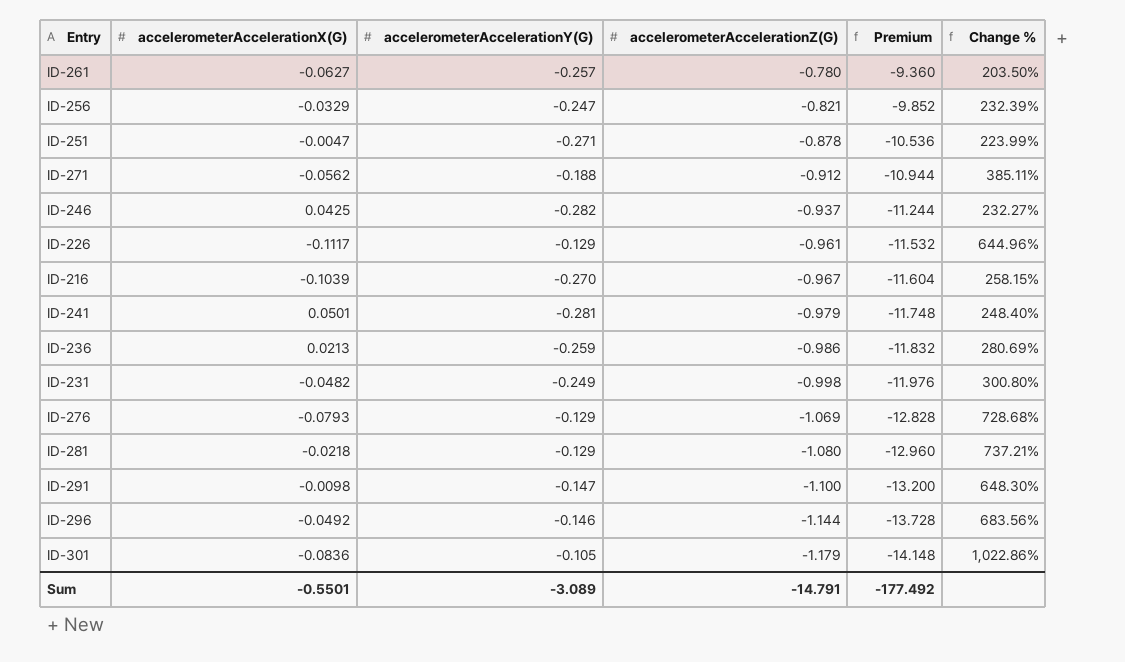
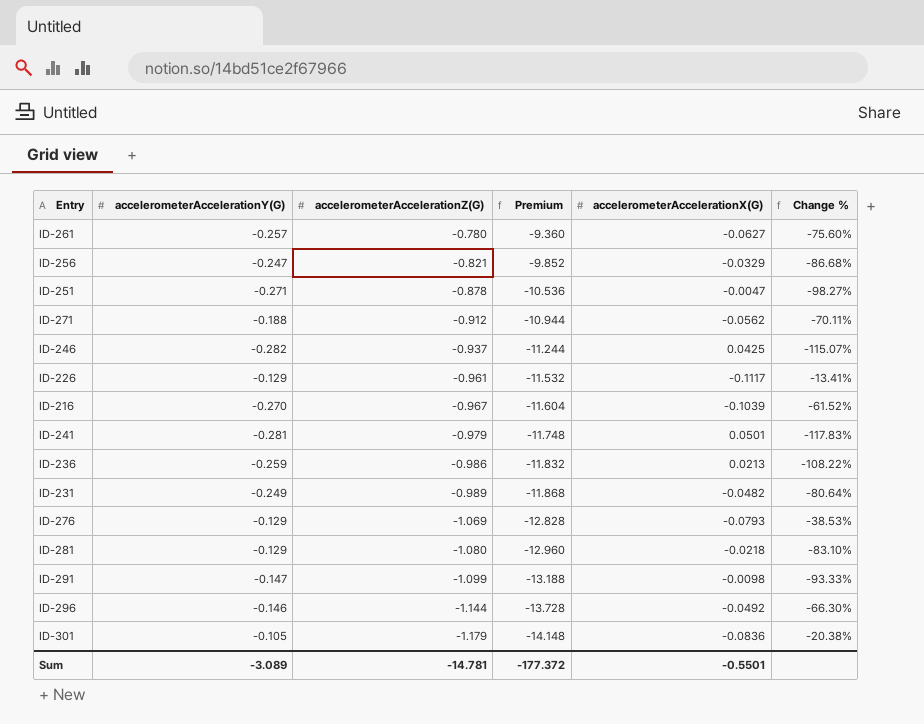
column accelerometerAccelerationX(G) | position: 2 -> 5
column Change % | formula: ([accelerometerAccelerationZ(G)] - [accelerometerAccelerationY(G)]) / [accelerometerAccelerationY(G)] -> ([accelerometerAccelerationX(G)] - [accelerometerAccelerationY(G)]) / [accelerometerAccelerationY(G)]
ID-231 | accelerometerAccelerationZ(G): -0.998 -> -0.989
ID-231 | Premium: -11.976 -> -11.868
ID-291 | accelerometerAccelerationZ(G): -1.100 -> -1.099
ID-291 | Premium: -13.200 -> -13.188
Sum | accelerometerAccelerationZ(G): -14.791 -> -14.781
Sum | Premium: -177.492 -> -177.372

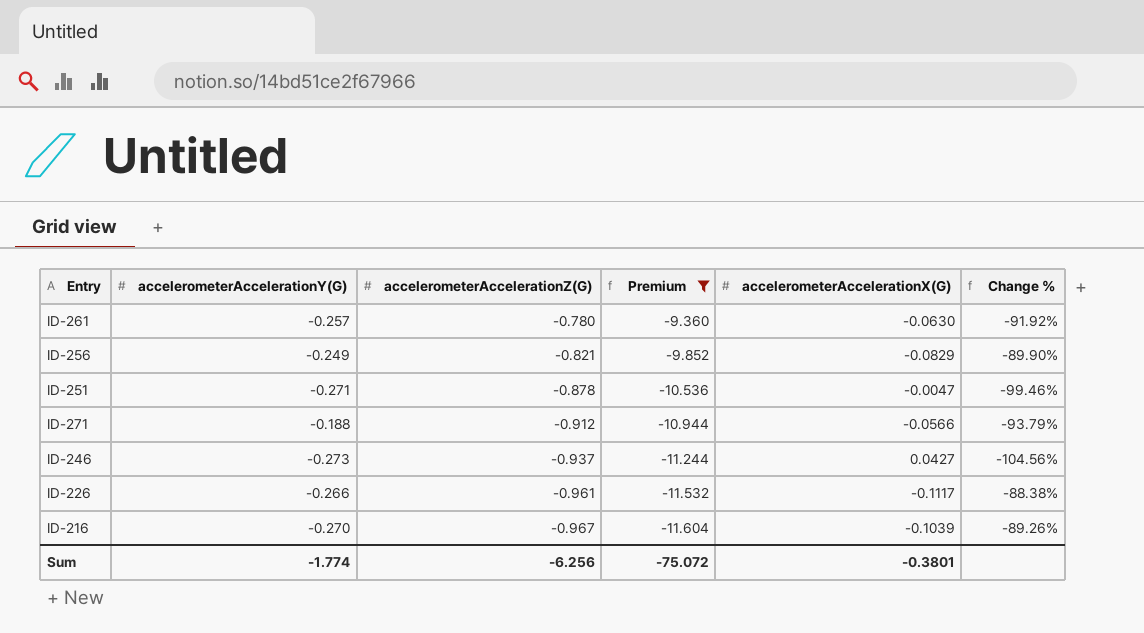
filter: none -> Premium >= -11.604
column Change % | formula: ([accelerometerAccelerationX(G)] - [accelerometerAccelerationY(G)]) / [accelerometerAccelerationY(G)] -> ([accelerometerAccelerationX(G)] - [accelerometerAccelerationZ(G)]) / [accelerometerAccelerationZ(G)]
ID-261 | accelerometerAccelerationX(G): -0.0627 -> -0.0630
ID-256 | accelerometerAccelerationY(G): -0.247 -> -0.249
ID-256 | accelerometerAccelerationX(G): -0.0329 -> -0.0829
ID-271 | accelerometerAccelerationX(G): -0.0562 -> -0.0566
ID-246 | accelerometerAccelerationY(G): -0.282 -> -0.273
ID-246 | accelerometerAccelerationX(G): 0.0425 -> 0.0427
ID-226 | accelerometerAccelerationY(G): -0.129 -> -0.266
Sum | accelerometerAccelerationY(G): -3.089 -> -1.774
Sum | accelerometerAccelerationZ(G): -14.781 -> -6.256
Sum | Premium: -177.372 -> -75.072
Sum | accelerometerAccelerationX(G): -0.5501 -> -0.3801

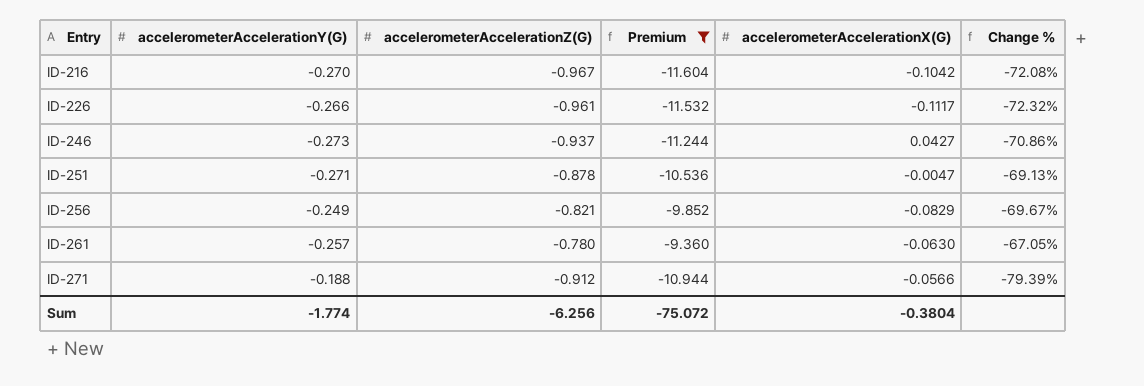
row order: accelerometerAccelerationZ(G) descending -> Entry ascending
column Change % | formula: ([accelerometerAccelerationX(G)] - [accelerometerAccelerationZ(G)]) / [accelerometerAccelerationZ(G)] -> ([accelerometerAccelerationY(G)] - [accelerometerAccelerationZ(G)]) / [accelerometerAccelerationZ(G)]
ID-216 | accelerometerAccelerationX(G): -0.1039 -> -0.1042
Sum | accelerometerAccelerationX(G): -0.3801 -> -0.3804

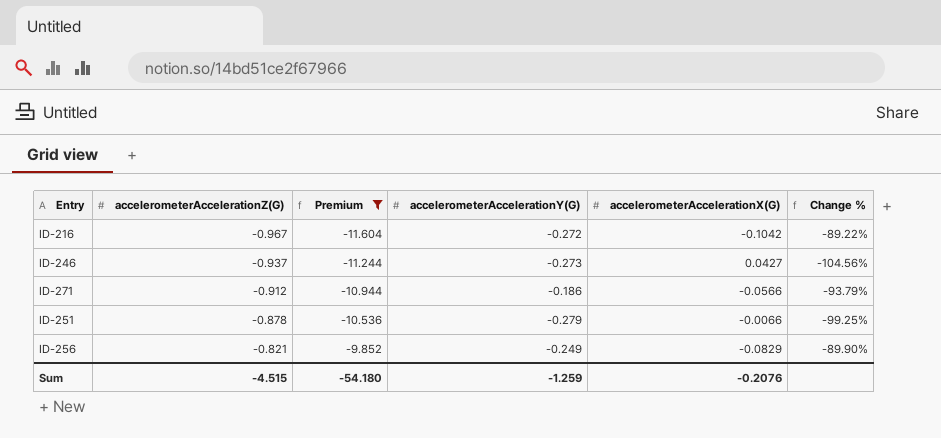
row order: Entry ascending -> accelerometerAccelerationZ(G) ascending
column accelerometerAccelerationY(G) | position: 2 -> 4
column Change % | formula: ([accelerometerAccelerationY(G)] - [accelerometerAccelerationZ(G)]) / [accelerometerAccelerationZ(G)] -> ([accelerometerAccelerationX(G)] - [accelerometerAccelerationZ(G)]) / [accelerometerAccelerationZ(G)]
row ID-226: -0.266 | -0.961 | -11.532 | -0.1117 | -72.32% -> none
row ID-261: -0.257 | -0.780 | -9.360 | -0.0630 | -67.05% -> none
ID-216 | accelerometerAccelerationY(G): -0.270 -> -0.272
ID-271 | accelerometerAccelerationY(G): -0.188 -> -0.186
ID-251 | accelerometerAccelerationY(G): -0.271 -> -0.279
ID-251 | accelerometerAccelerationX(G): -0.0047 -> -0.0066
Sum | accelerometerAccelerationZ(G): -6.256 -> -4.515
Sum | Premium: -75.072 -> -54.180
Sum | accelerometerAccelerationY(G): -1.774 -> -1.259
Sum | accelerometerAccelerationX(G): -0.3804 -> -0.2076

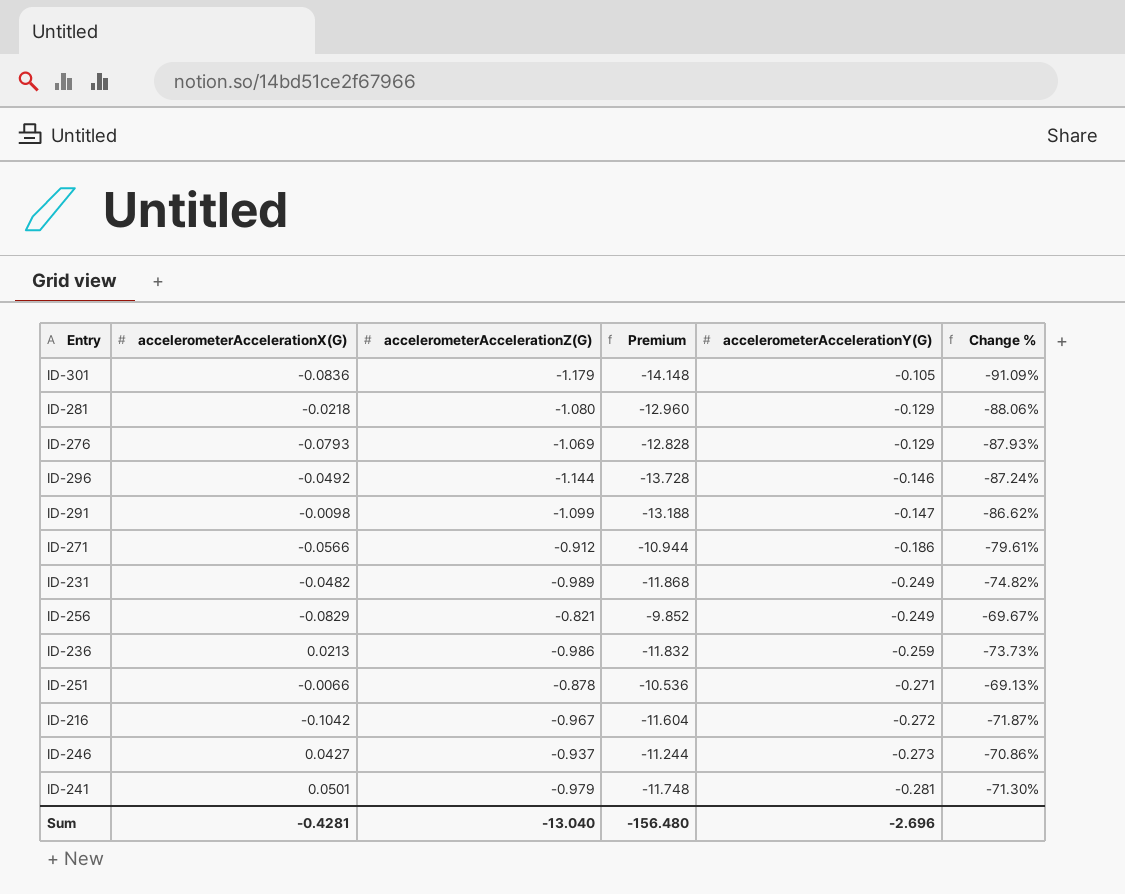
filter: Premium >= -11.604 -> none
row order: accelerometerAccelerationZ(G) ascending -> accelerometerAccelerationY(G) descending
column accelerometerAccelerationX(G) | position: 5 -> 2
column Change % | formula: ([accelerometerAccelerationX(G)] - [accelerometerAccelerationZ(G)]) / [accelerometerAccelerationZ(G)] -> ([accelerometerAccelerationY(G)] - [accelerometerAccelerationZ(G)]) / [accelerometerAccelerationZ(G)]
ID-251 | accelerometerAccelerationY(G): -0.279 -> -0.271
Sum | accelerometerAccelerationX(G): -0.2076 -> -0.4281
Sum | accelerometerAccelerationZ(G): -4.515 -> -13.040
Sum | Premium: -54.180 -> -156.480
Sum | accelerometerAccelerationY(G): -1.259 -> -2.696

